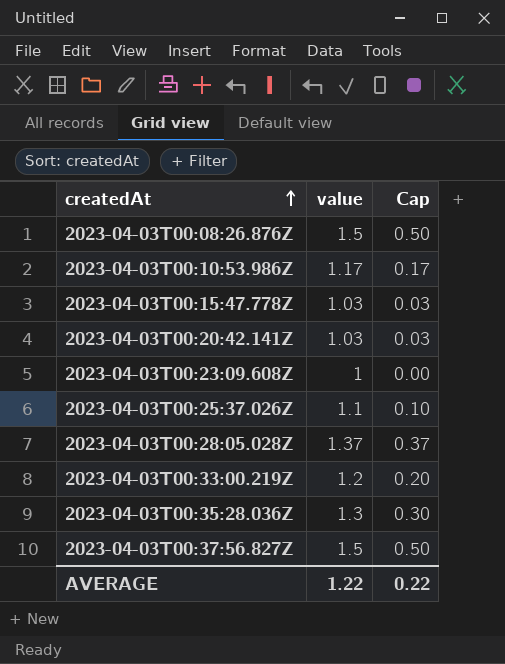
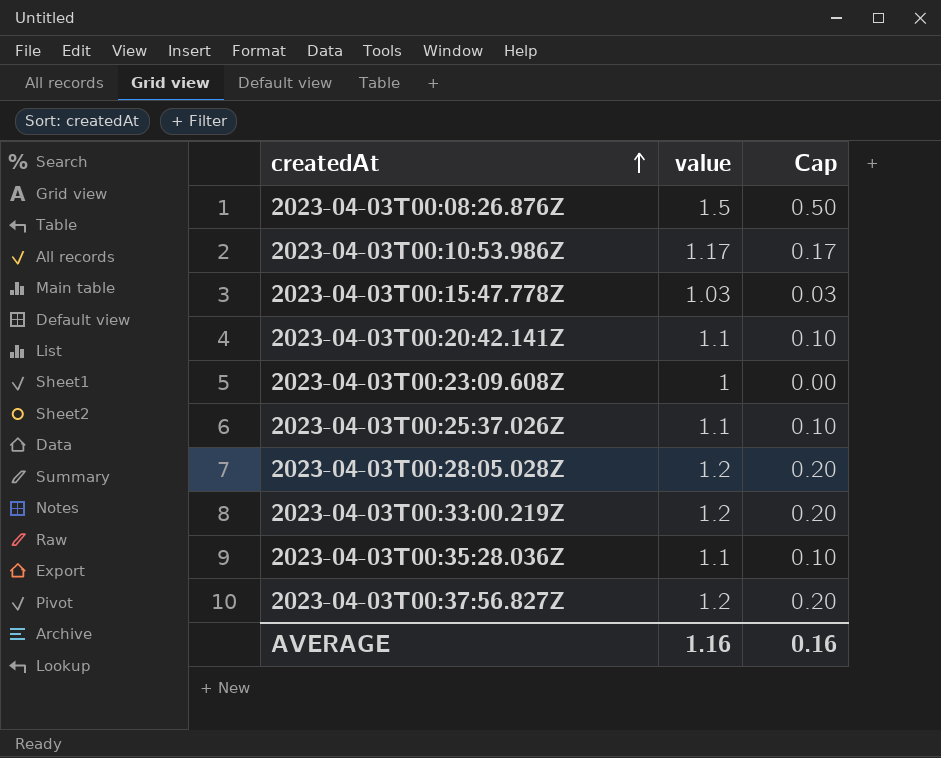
2023-04-03T00:20:42.141Z | value: 1.03 -> 1.1
2023-04-03T00:20:42.141Z | Cap: 0.03 -> 0.10
2023-04-03T00:28:05.028Z | value: 1.37 -> 1.2
2023-04-03T00:28:05.028Z | Cap: 0.37 -> 0.20
2023-04-03T00:35:28.036Z | value: 1.3 -> 1.1
2023-04-03T00:35:28.036Z | Cap: 0.30 -> 0.10
2023-04-03T00:37:56.827Z | value: 1.5 -> 1.2
2023-04-03T00:37:56.827Z | Cap: 0.50 -> 0.20
AVERAGE | value: 1.22 -> 1.16
AVERAGE | Cap: 0.22 -> 0.16

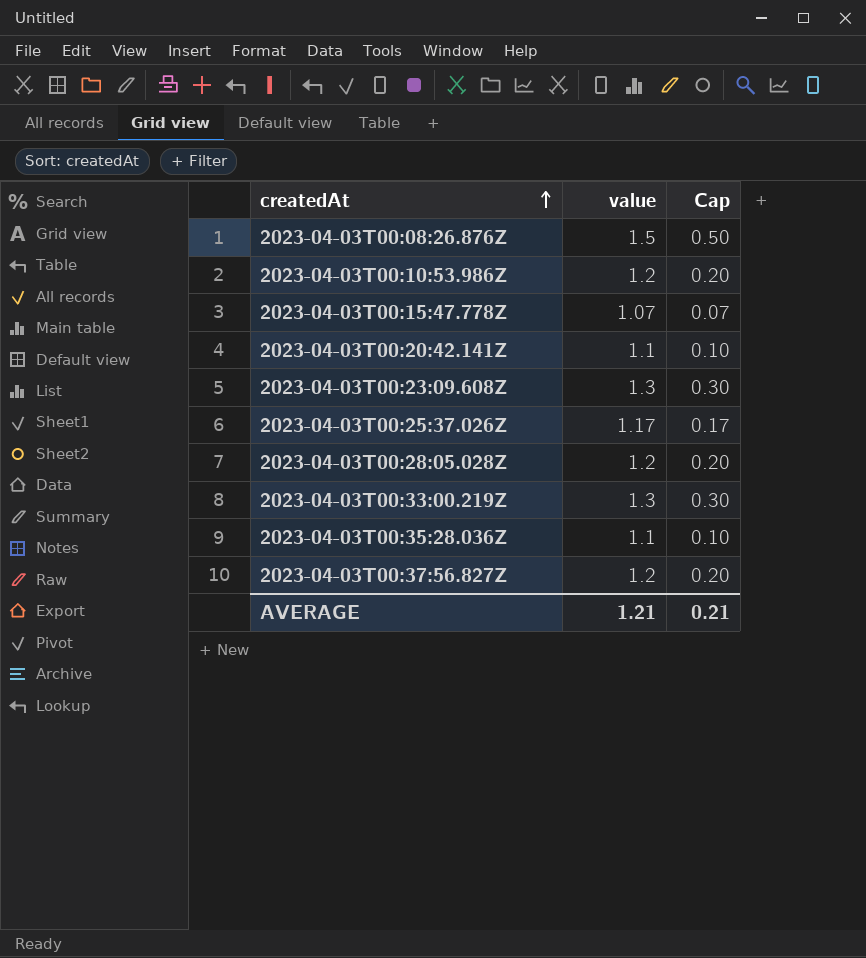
2023-04-03T00:10:53.986Z | value: 1.17 -> 1.2
2023-04-03T00:10:53.986Z | Cap: 0.17 -> 0.20
2023-04-03T00:15:47.778Z | value: 1.03 -> 1.07
2023-04-03T00:15:47.778Z | Cap: 0.03 -> 0.07
2023-04-03T00:23:09.608Z | value: 1 -> 1.3
2023-04-03T00:23:09.608Z | Cap: 0.00 -> 0.30
2023-04-03T00:25:37.026Z | value: 1.1 -> 1.17
2023-04-03T00:25:37.026Z | Cap: 0.10 -> 0.17
2023-04-03T00:33:00.219Z | value: 1.2 -> 1.3
2023-04-03T00:33:00.219Z | Cap: 0.20 -> 0.30
AVERAGE | value: 1.16 -> 1.21
AVERAGE | Cap: 0.16 -> 0.21

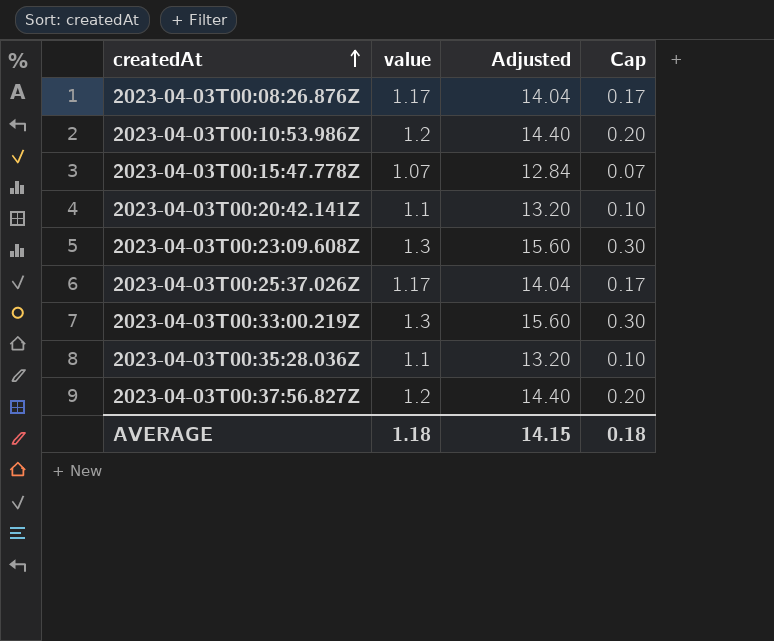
column Adjusted | formula: none -> [value] * 12
row 2023-04-03T00:28:05.028Z: 1.2 | 0.20 -> none
2023-04-03T00:08:26.876Z | value: 1.5 -> 1.17
2023-04-03T00:08:26.876Z | Cap: 0.50 -> 0.17
AVERAGE | value: 1.21 -> 1.18
AVERAGE | Cap: 0.21 -> 0.18

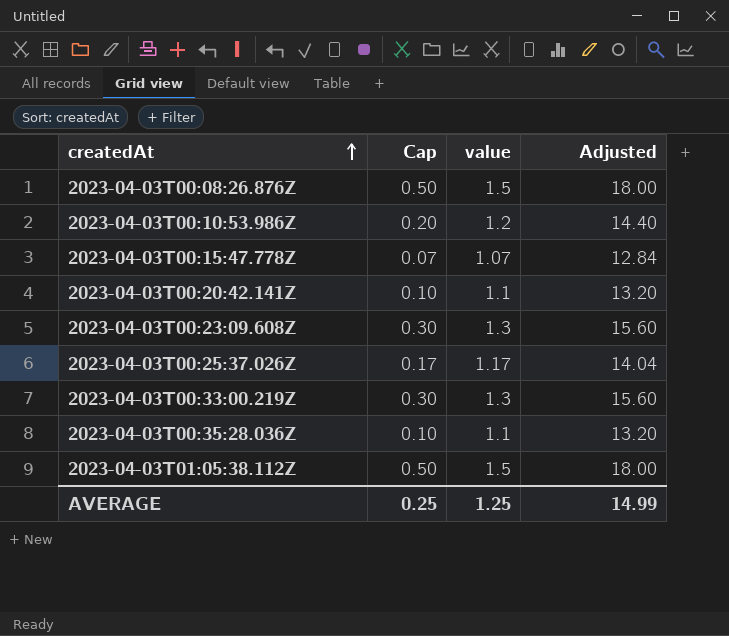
column Cap | position: 4 -> 2
row 2023-04-03T00:37:56.827Z: 1.2 | 14.40 | 0.20 -> none
2023-04-03T00:08:26.876Z | Cap: 0.17 -> 0.50
2023-04-03T00:08:26.876Z | value: 1.17 -> 1.5
2023-04-03T00:08:26.876Z | Adjusted: 14.04 -> 18.00
row 2023-04-03T01:05:38.112Z: none -> 0.50 | 1.5 | 18.00
AVERAGE | Cap: 0.18 -> 0.25
AVERAGE | value: 1.18 -> 1.25
AVERAGE | Adjusted: 14.15 -> 14.99

